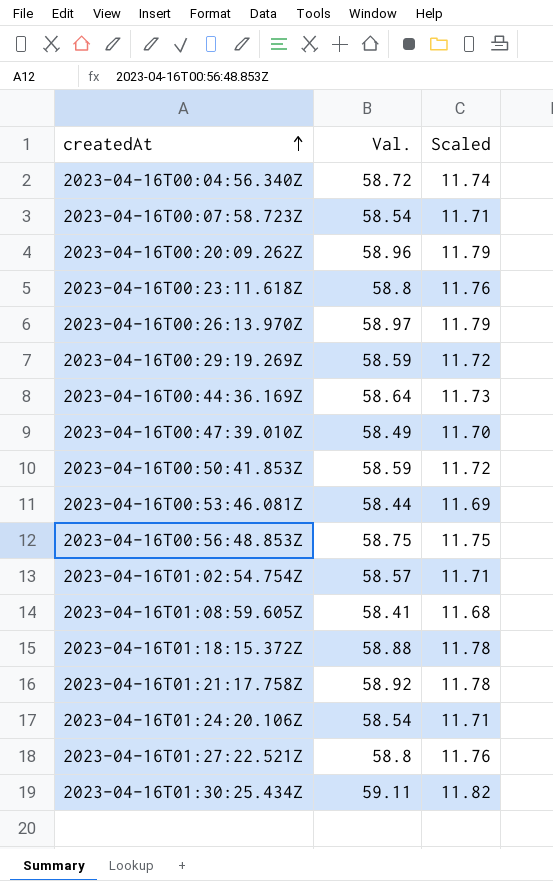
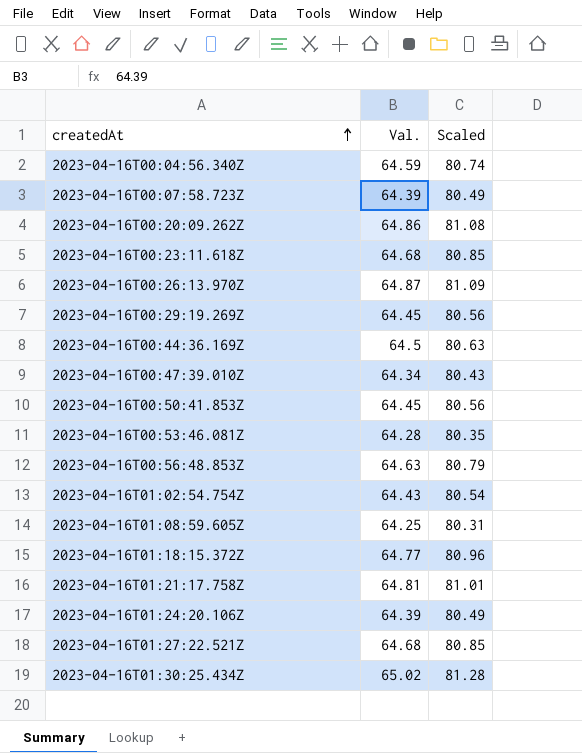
column Scaled | formula: [Val.] * 0.2 -> [Val.] * 1.25
2023-04-16T00:04:56.340Z | Val.: 58.72 -> 64.59
2023-04-16T00:07:58.723Z | Val.: 58.54 -> 64.39
2023-04-16T00:20:09.262Z | Val.: 58.96 -> 64.86
2023-04-16T00:23:11.618Z | Val.: 58.8 -> 64.68
2023-04-16T00:26:13.970Z | Val.: 58.97 -> 64.87
2023-04-16T00:29:19.269Z | Val.: 58.59 -> 64.45
2023-04-16T00:44:36.169Z | Val.: 58.64 -> 64.5
2023-04-16T00:47:39.010Z | Val.: 58.49 -> 64.34
2023-04-16T00:50:41.853Z | Val.: 58.59 -> 64.45
2023-04-16T00:53:46.081Z | Val.: 58.44 -> 64.28
2023-04-16T00:56:48.853Z | Val.: 58.75 -> 64.63
2023-04-16T01:02:54.754Z | Val.: 58.57 -> 64.43
2023-04-16T01:08:59.605Z | Val.: 58.41 -> 64.25
2023-04-16T01:18:15.372Z | Val.: 58.88 -> 64.77
2023-04-16T01:21:17.758Z | Val.: 58.92 -> 64.81
2023-04-16T01:24:20.106Z | Val.: 58.54 -> 64.39
2023-04-16T01:27:22.521Z | Val.: 58.8 -> 64.68
2023-04-16T01:30:25.434Z | Val.: 59.11 -> 65.02

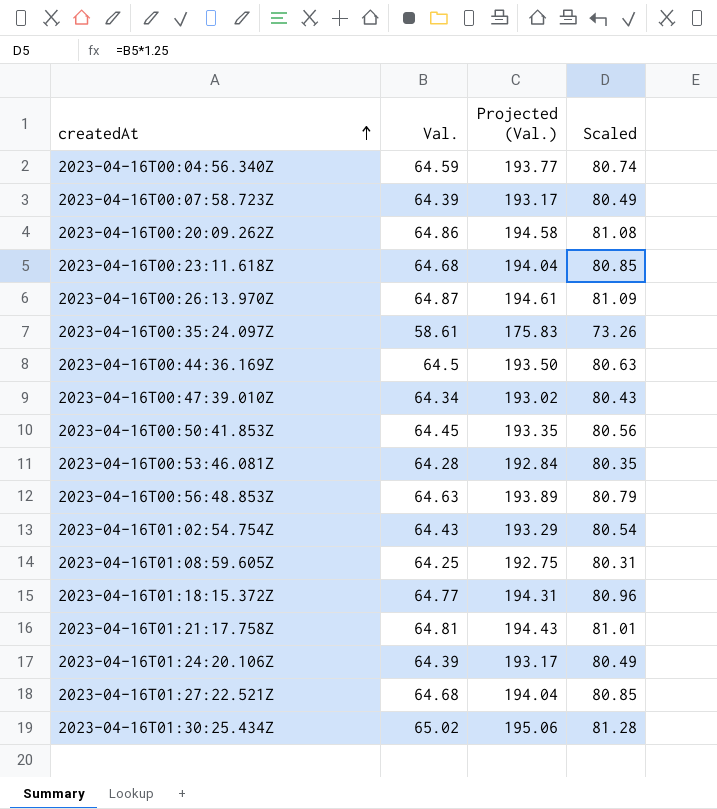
column Projected (Val.) | formula: none -> [Val.] * 3
row 2023-04-16T00:29:19.269Z: 64.45 | 80.56 -> none
row 2023-04-16T00:35:24.097Z: none -> 58.61 | 175.83 | 73.26

